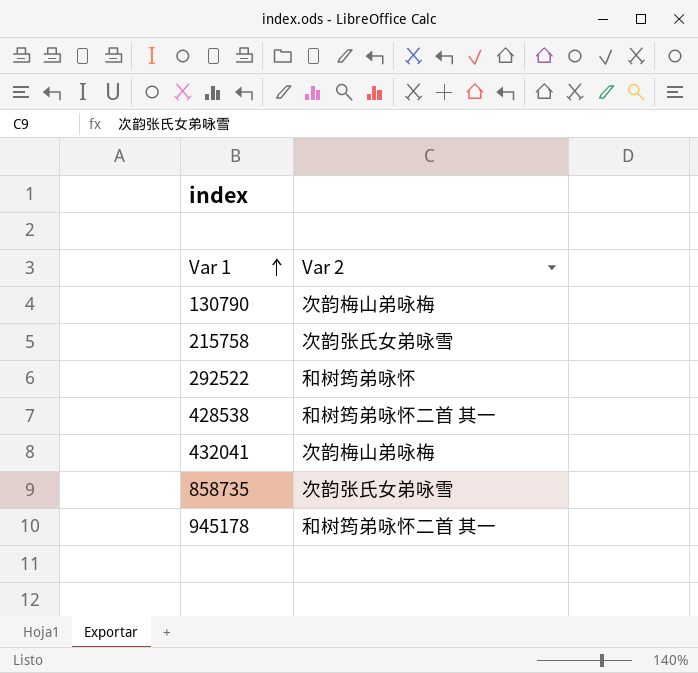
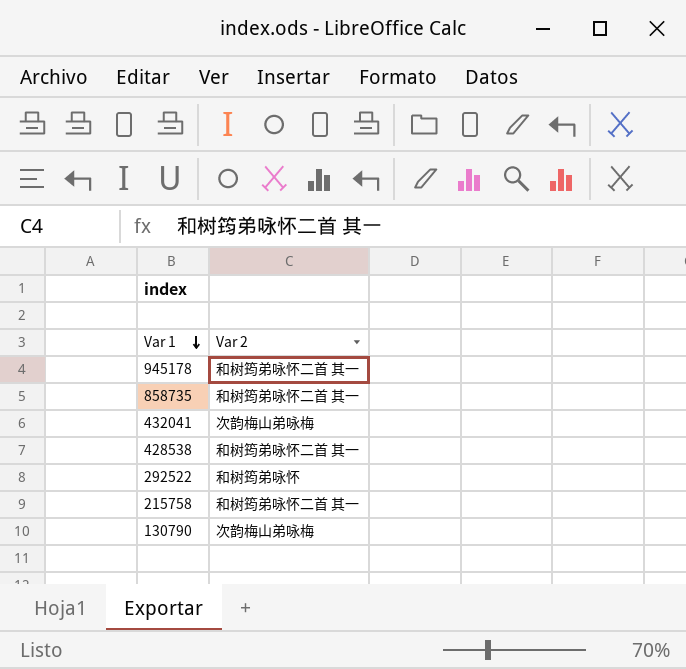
row order: Var 1 ascending -> Var 1 descending
858735 | Var 2: 次韵张氏女弟咏雪 -> 和树筠弟咏怀二首 其一
215758 | Var 2: 次韵张氏女弟咏雪 -> 和树筠弟咏怀二首 其一

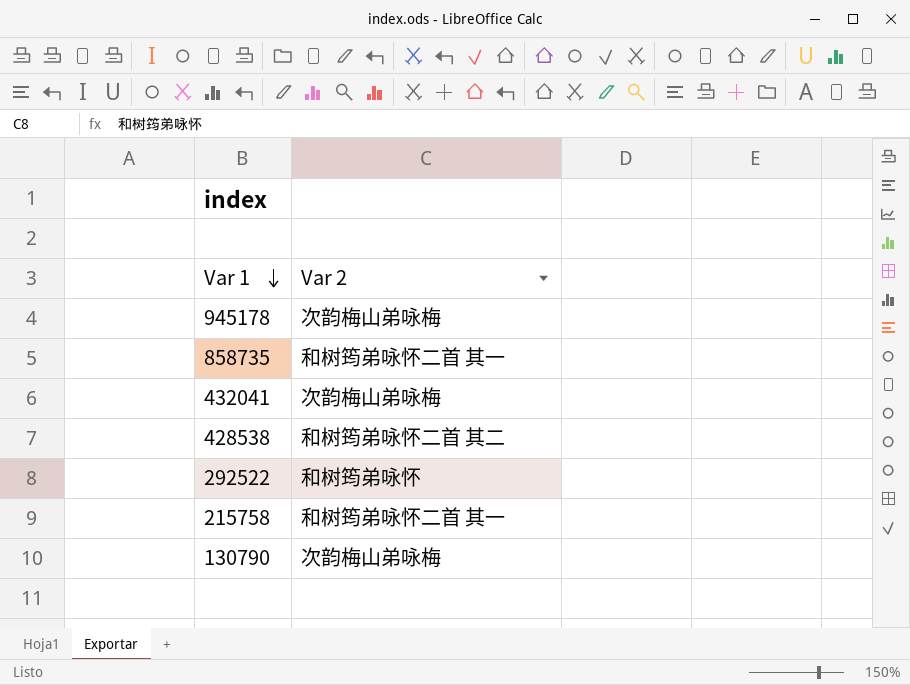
945178 | Var 2: 和树筠弟咏怀二首 其一 -> 次韵梅山弟咏梅
428538 | Var 2: 和树筠弟咏怀二首 其一 -> 和树筠弟咏怀二首 其二

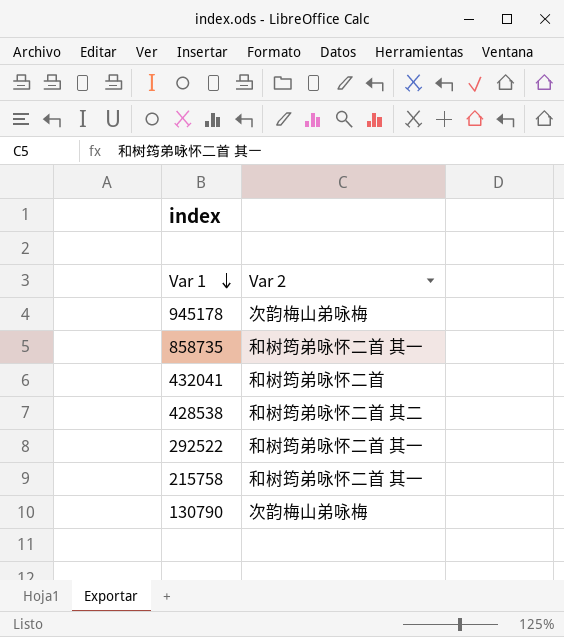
432041 | Var 2: 次韵梅山弟咏梅 -> 和树筠弟咏怀二首
292522 | Var 2: 和树筠弟咏怀 -> 和树筠弟咏怀二首 其一

